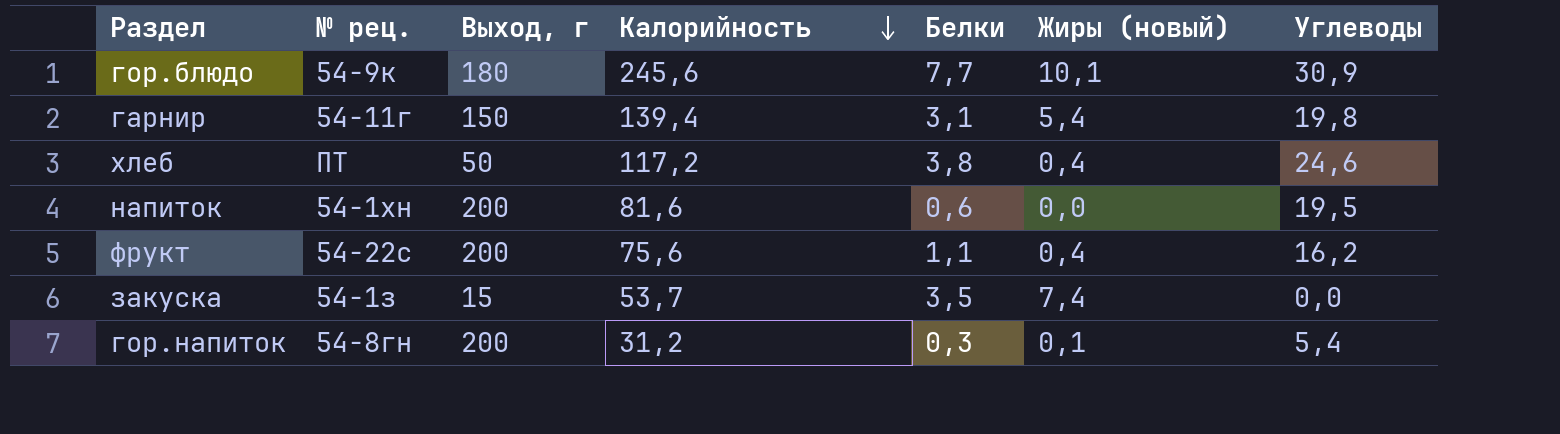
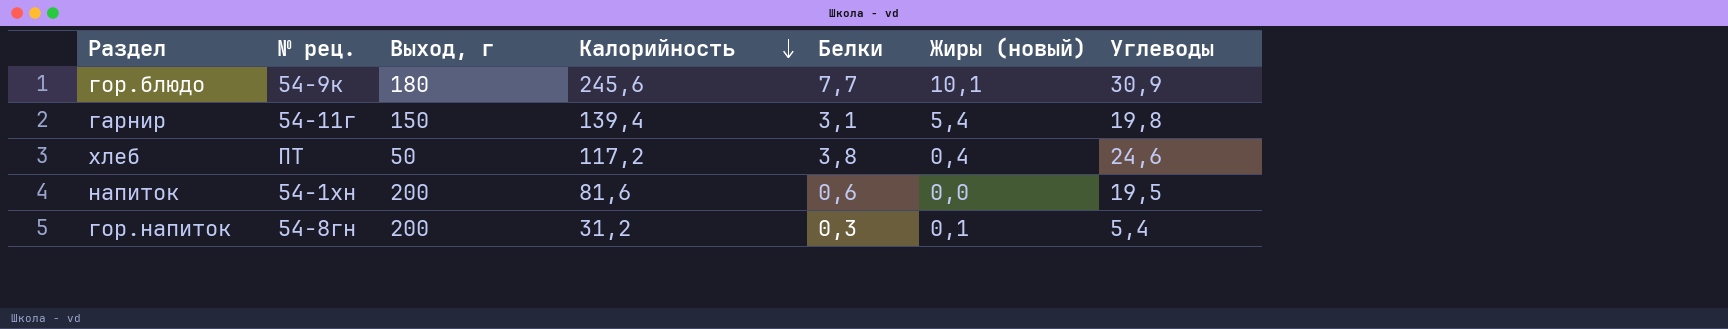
row фрукт: 54-22с | 200 | 75,6 | 1,1 | 0,4 | 16,2 -> none
row закуска: 54-1з | 15 | 53,7 | 3,5 | 7,4 | 0,0 -> none

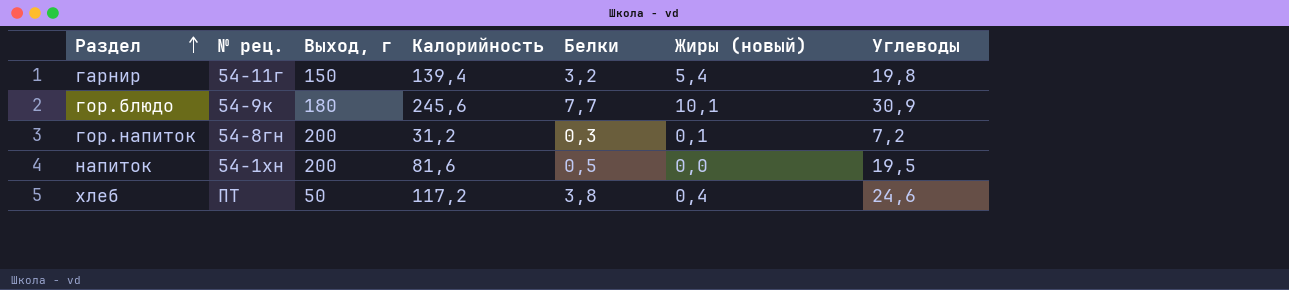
row order: Калорийность descending -> Раздел ascending
гарнир | Белки: 3,1 -> 3,2
гор.напиток | Углеводы: 5,4 -> 7,2
напиток | Белки: 0,6 -> 0,5

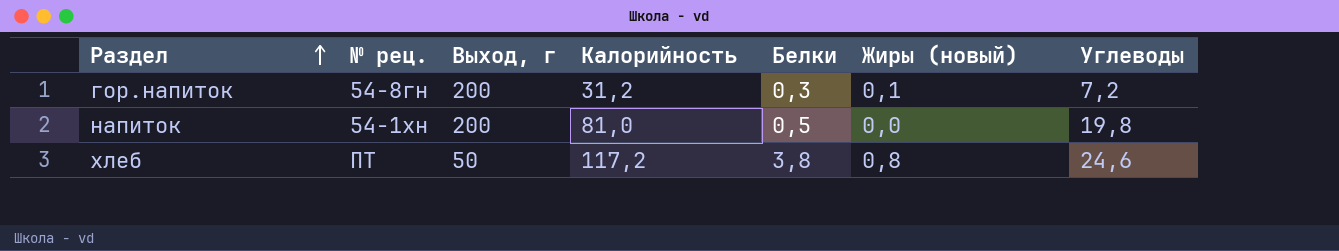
row гарнир: 54-11г | 150 | 139,4 | 3,2 | 5,4 | 19,8 -> none
row гор.блюдо: 54-9к | 180 | 245,6 | 7,7 | 10,1 | 30,9 -> none
напиток | Калорийность: 81,6 -> 81,0
напиток | Углеводы: 19,5 -> 19,8
хлеб | Жиры (новый): 0,4 -> 0,8

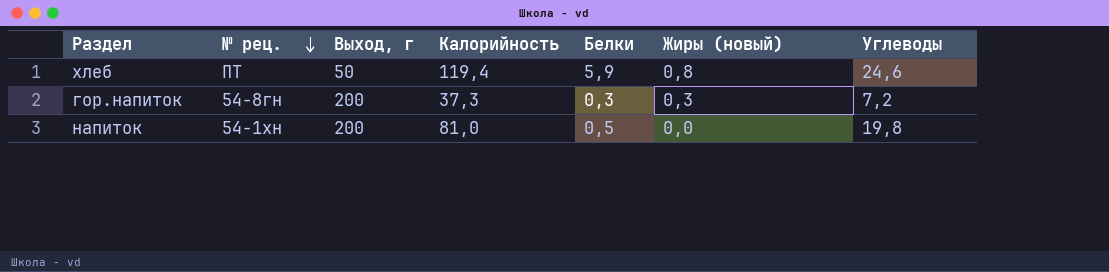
row order: Раздел ascending -> № рец. descending
хлеб | Калорийность: 117,2 -> 119,4
хлеб | Белки: 3,8 -> 5,9
гор.напиток | Калорийность: 31,2 -> 37,3
гор.напиток | Жиры (новый): 0,1 -> 0,3

